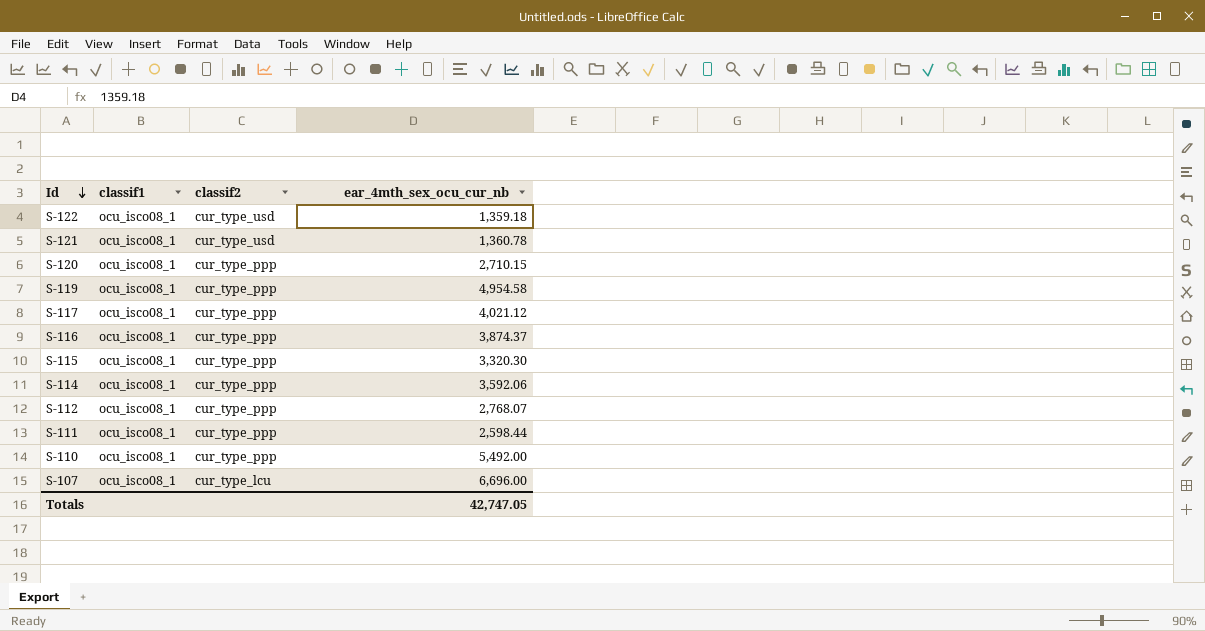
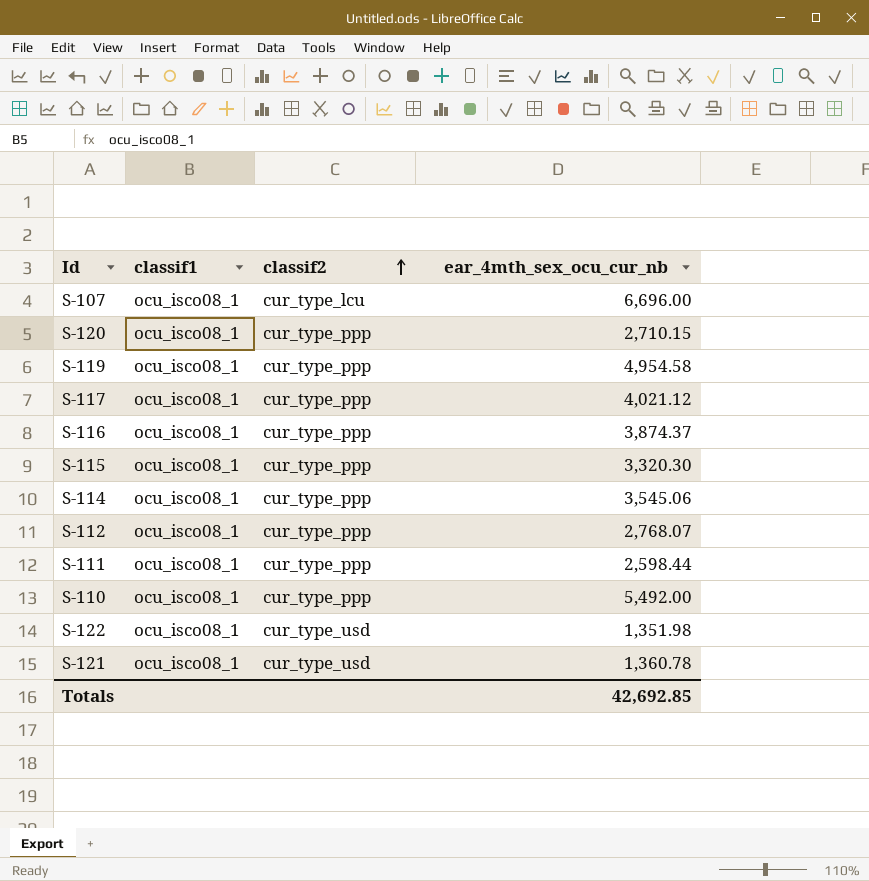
row order: Id descending -> classif2 ascending
S-114 | ear_4mth_sex_ocu_cur_nb: 3,592.06 -> 3,545.06
S-122 | ear_4mth_sex_ocu_cur_nb: 1,359.18 -> 1,351.98
Totals | ear_4mth_sex_ocu_cur_nb: 42,747.05 -> 42,692.85

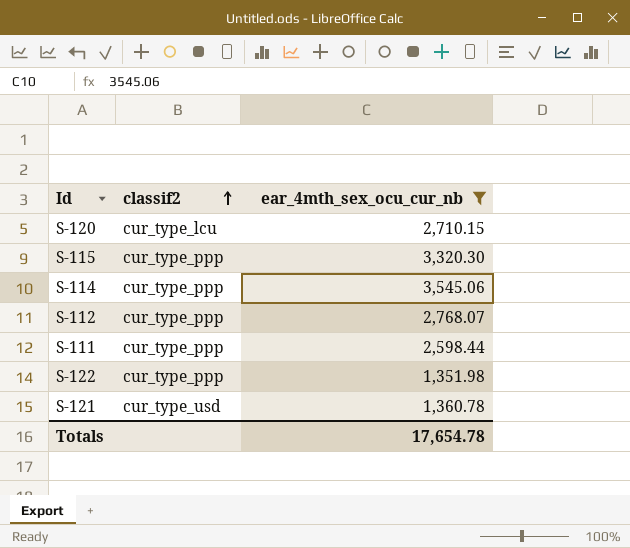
filter: none -> ear_4mth_sex_ocu_cur_nb <= 3,545.06
column classif1 | position: 2 -> none
S-120 | classif2: cur_type_ppp -> cur_type_lcu
S-122 | classif2: cur_type_usd -> cur_type_ppp
Totals | ear_4mth_sex_ocu_cur_nb: 42,692.85 -> 17,654.78

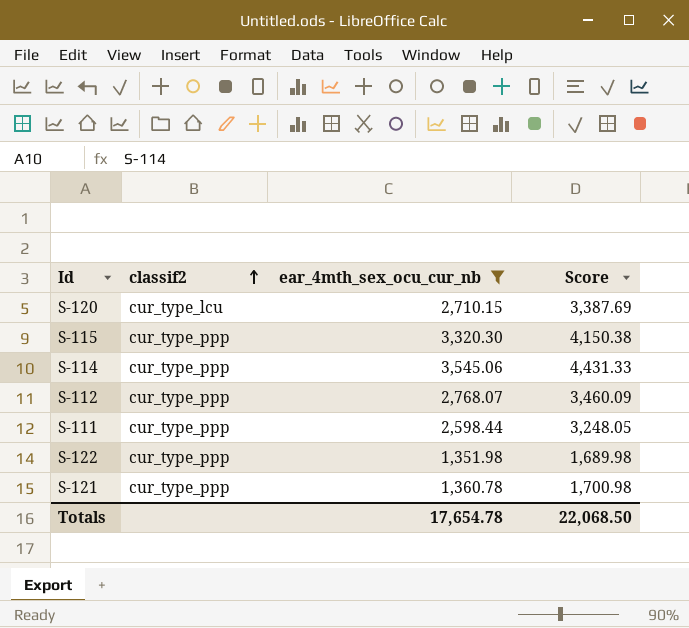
column Score | formula: none -> [ear_4mth_sex_ocu_cur_nb] * 1.25
S-121 | classif2: cur_type_usd -> cur_type_ppp

